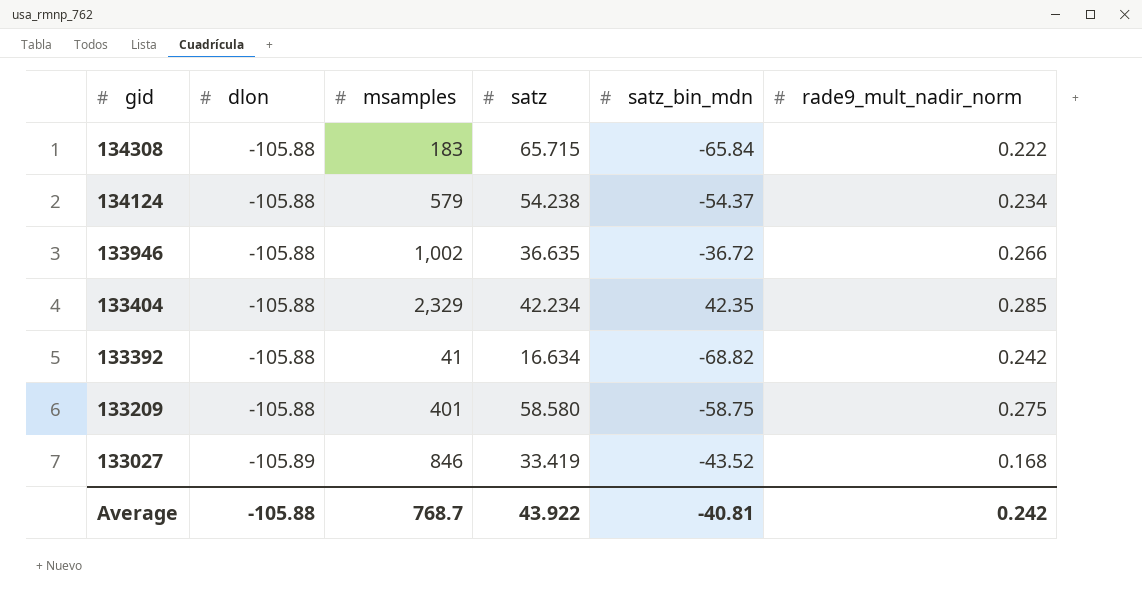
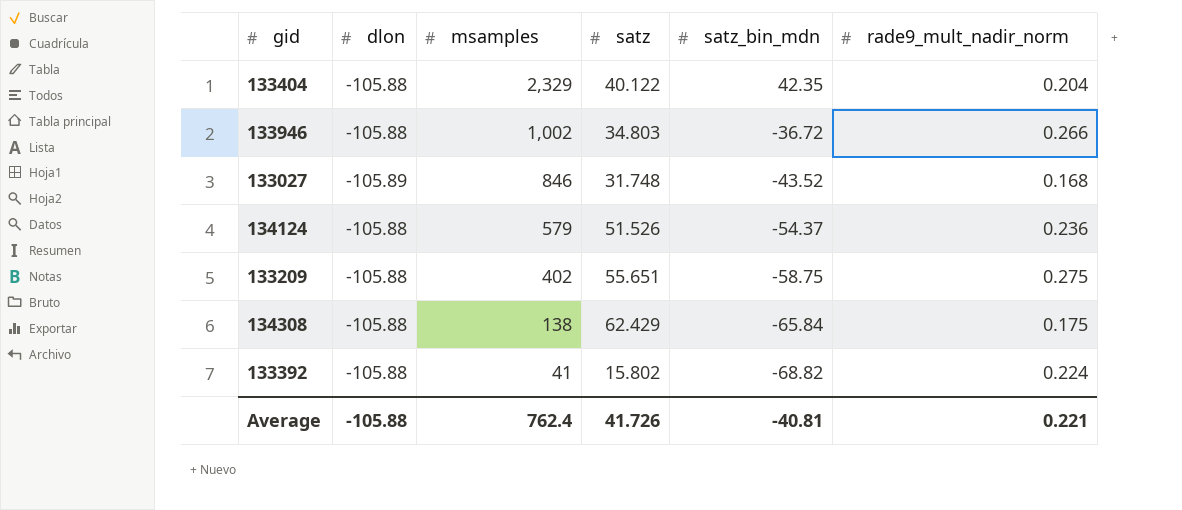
row order: gid descending -> msamples descending
133404 | satz: 42.234 -> 40.122
133404 | rade9_mult_nadir_norm: 0.285 -> 0.204
133946 | satz: 36.635 -> 34.803
133027 | satz: 33.419 -> 31.748
134124 | satz: 54.238 -> 51.526
134124 | rade9_mult_nadir_norm: 0.234 -> 0.236
133209 | msamples: 401 -> 402
133209 | satz: 58.580 -> 55.651
134308 | msamples: 183 -> 138
134308 | satz: 65.715 -> 62.429
134308 | rade9_mult_nadir_norm: 0.222 -> 0.175
133392 | satz: 16.634 -> 15.802
133392 | rade9_mult_nadir_norm: 0.242 -> 0.224
Average | msamples: 768.7 -> 762.4
Average | satz: 43.922 -> 41.726
Average | rade9_mult_nadir_norm: 0.242 -> 0.221

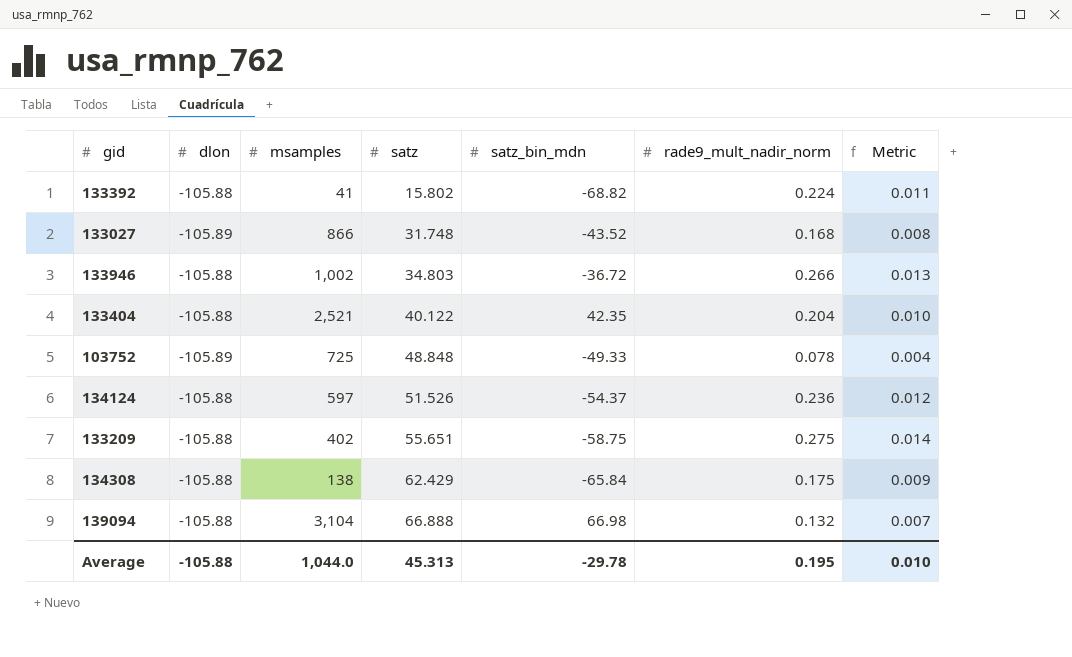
row order: msamples descending -> satz ascending
column Metric | formula: none -> [rade9_mult_nadir_norm] * 0.05
133027 | msamples: 846 -> 866
133404 | msamples: 2,329 -> 2,521
row 103752: none -> -105.89 | 725 | 48.848 | -49.33 | 0.078 | 0.004
134124 | msamples: 579 -> 597
row 139094: none -> -105.88 | 3,104 | 66.888 | 66.98 | 0.132 | 0.007
Average | msamples: 762.4 -> 1,044.0
Average | satz: 41.726 -> 45.313
Average | satz_bin_mdn: -40.81 -> -29.78
Average | rade9_mult_nadir_norm: 0.221 -> 0.195

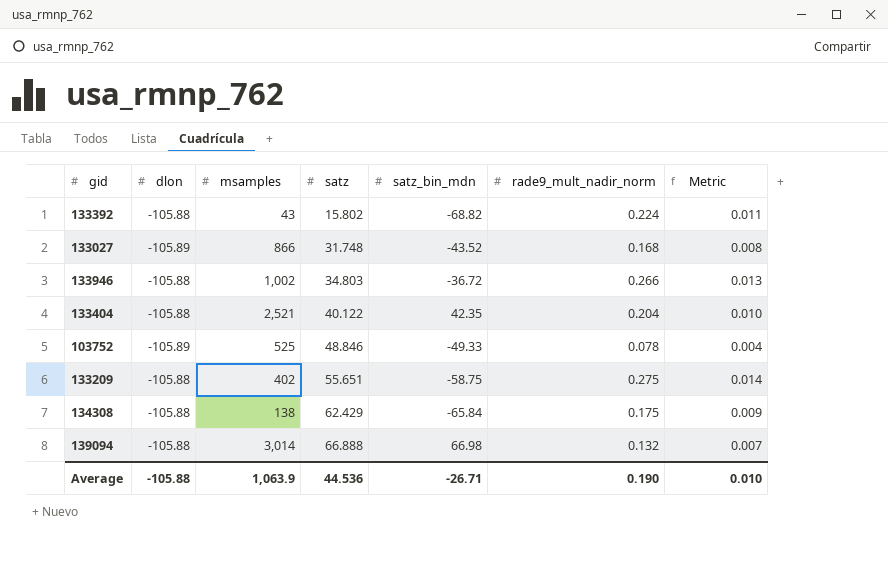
row 134124: -105.88 | 597 | 51.526 | -54.37 | 0.236 | 0.012 -> none
133392 | msamples: 41 -> 43
103752 | msamples: 725 -> 525
103752 | satz: 48.848 -> 48.846
139094 | msamples: 3,104 -> 3,014
Average | msamples: 1,044.0 -> 1,063.9
Average | satz: 45.313 -> 44.536
Average | satz_bin_mdn: -29.78 -> -26.71
Average | rade9_mult_nadir_norm: 0.195 -> 0.190

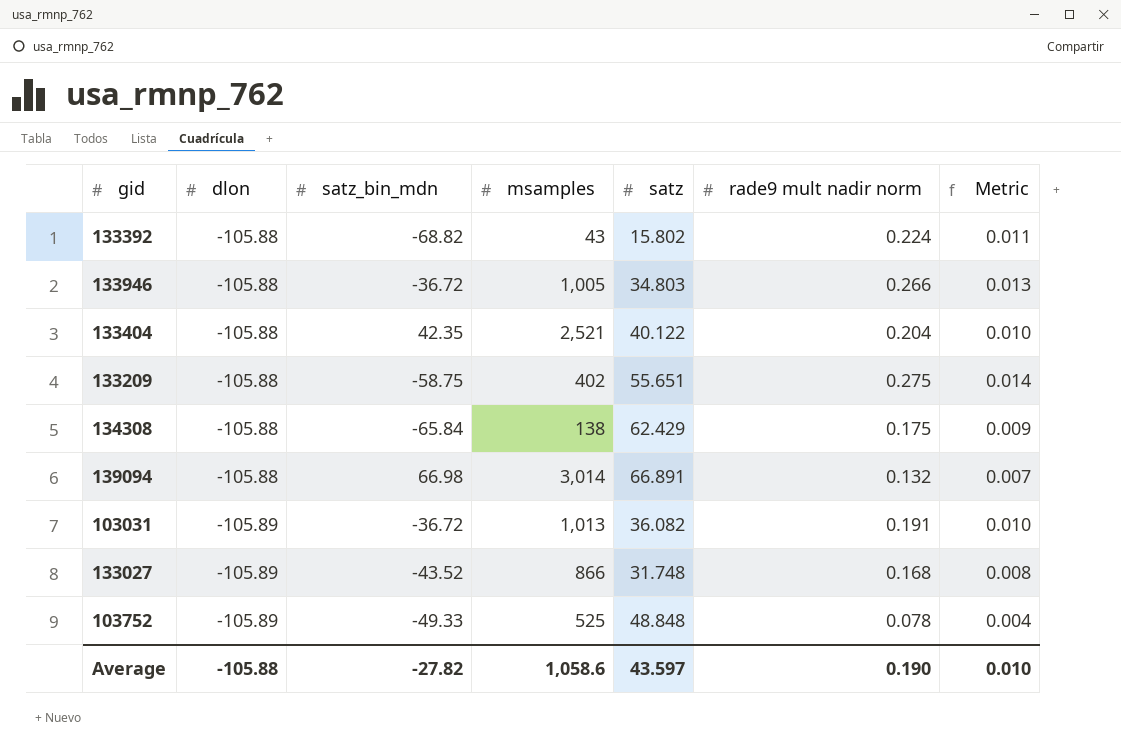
row order: satz ascending -> dlon descending
column satz_bin_mdn | position: 5 -> 3
column name: rade9_mult_nadir_norm -> rade9 mult nadir norm
133946 | msamples: 1,002 -> 1,005
139094 | satz: 66.888 -> 66.891
row 103031: none -> -105.89 | -36.72 | 1,013 | 36.082 | 0.191 | 0.010
103752 | satz: 48.846 -> 48.848
Average | satz_bin_mdn: -26.71 -> -27.82
Average | msamples: 1,063.9 -> 1,058.6
Average | satz: 44.536 -> 43.597

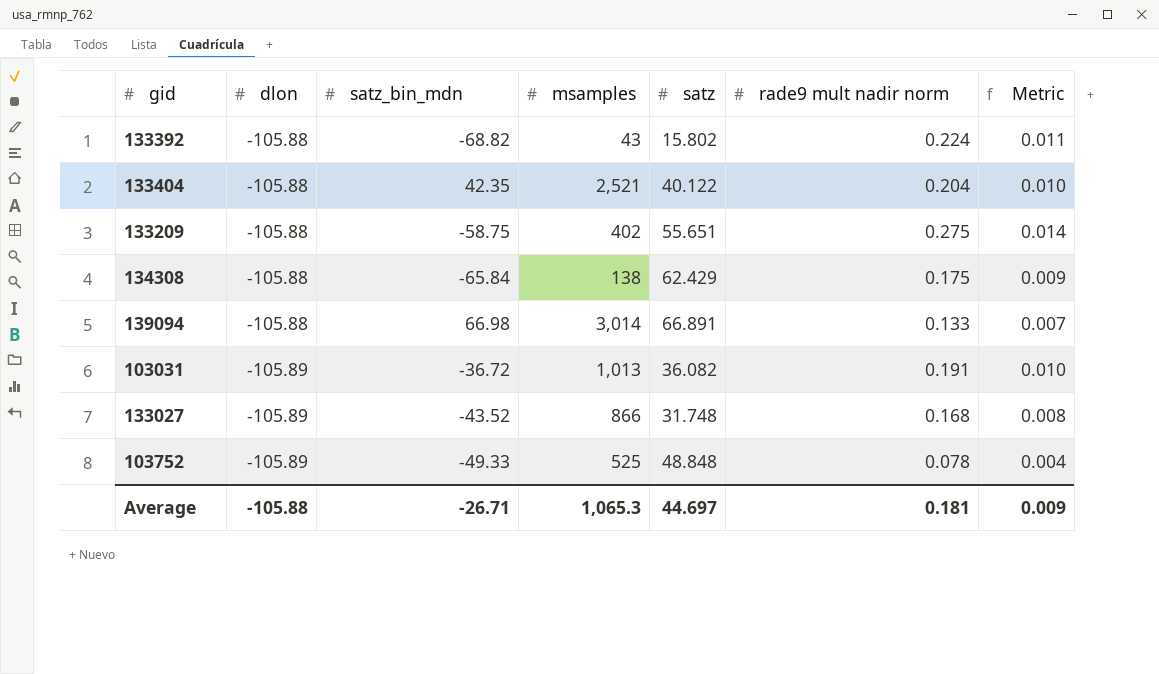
row 133946: -105.88 | -36.72 | 1,005 | 34.803 | 0.266 | 0.013 -> none
139094 | rade9 mult nadir norm: 0.132 -> 0.133
Average | satz_bin_mdn: -27.82 -> -26.71
Average | msamples: 1,058.6 -> 1,065.3
Average | satz: 43.597 -> 44.697
Average | rade9 mult nadir norm: 0.190 -> 0.181
Average | Metric: 0.010 -> 0.009

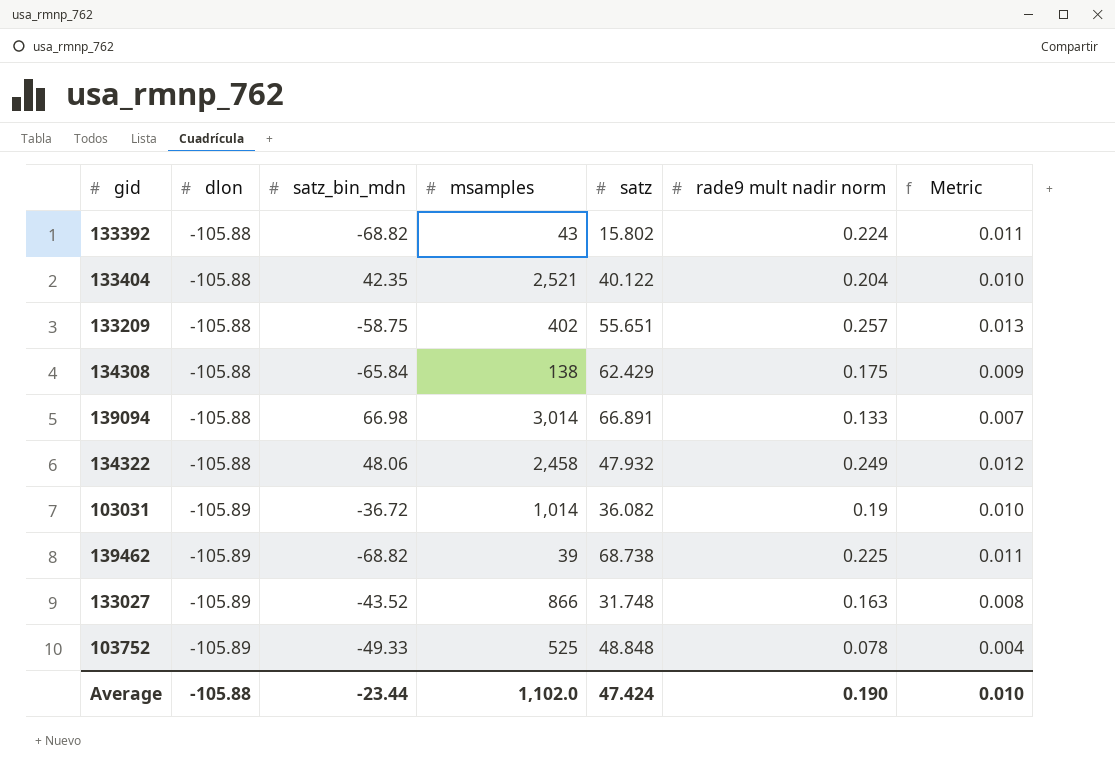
133209 | rade9 mult nadir norm: 0.275 -> 0.257
133209 | Metric: 0.014 -> 0.013
row 134322: none -> -105.88 | 48.06 | 2,458 | 47.932 | 0.249 | 0.012
103031 | msamples: 1,013 -> 1,014
103031 | rade9 mult nadir norm: 0.191 -> 0.19
row 139462: none -> -105.89 | -68.82 | 39 | 68.738 | 0.225 | 0.011
133027 | rade9 mult nadir norm: 0.168 -> 0.163
Average | satz_bin_mdn: -26.71 -> -23.44
Average | msamples: 1,065.3 -> 1,102.0
Average | satz: 44.697 -> 47.424
Average | rade9 mult nadir norm: 0.181 -> 0.190
Average | Metric: 0.009 -> 0.010

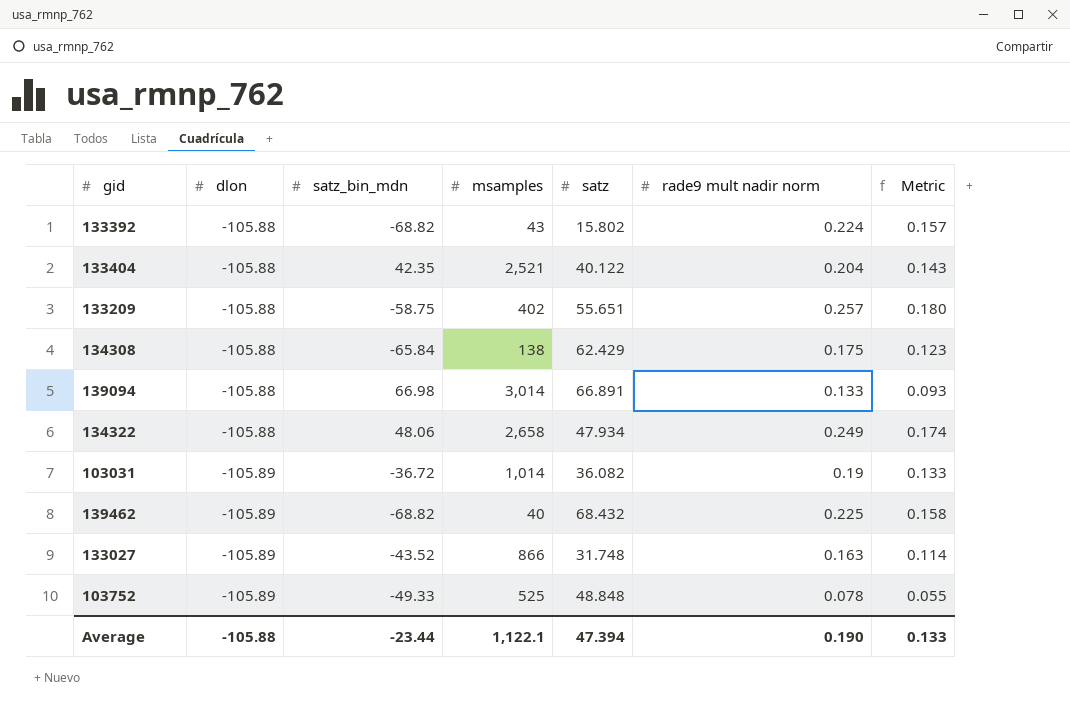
column Metric | formula: [rade9 mult nadir norm] * 0.05 -> [rade9 mult nadir norm] * 0.7
134322 | msamples: 2,458 -> 2,658
134322 | satz: 47.932 -> 47.934
139462 | msamples: 39 -> 40
139462 | satz: 68.738 -> 68.432
Average | msamples: 1,102.0 -> 1,122.1
Average | satz: 47.424 -> 47.394
Average | Metric: 0.010 -> 0.133

